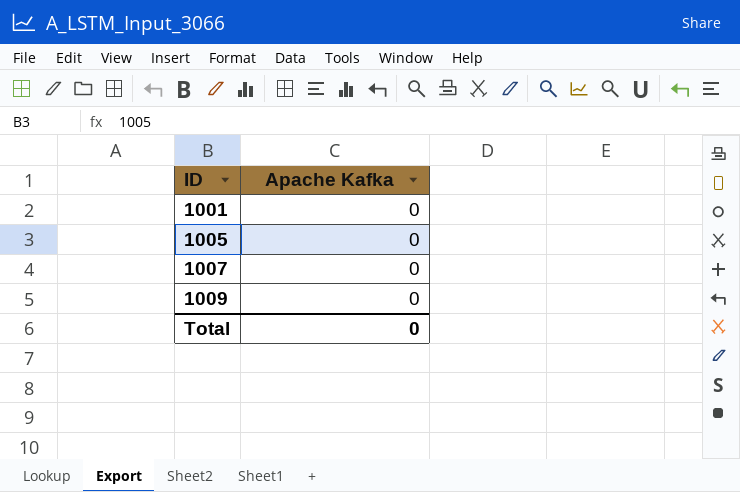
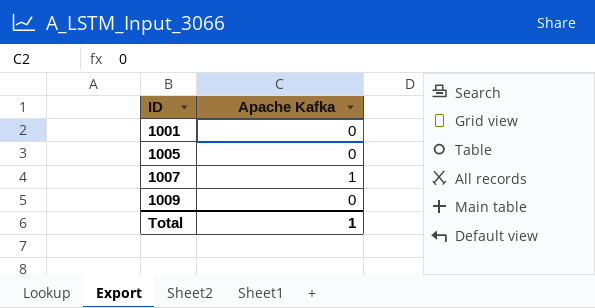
1007 | Apache Kafka: 0 -> 1
Total | Apache Kafka: 0 -> 1

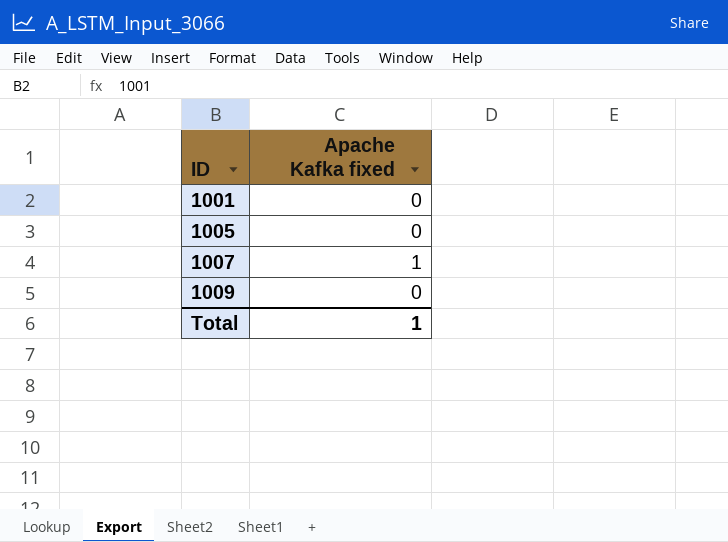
column name: Apache Kafka -> Apache Kafka fixed

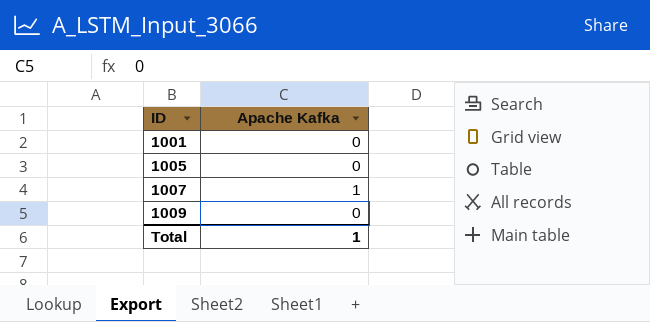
column name: Apache Kafka fixed -> Apache Kafka

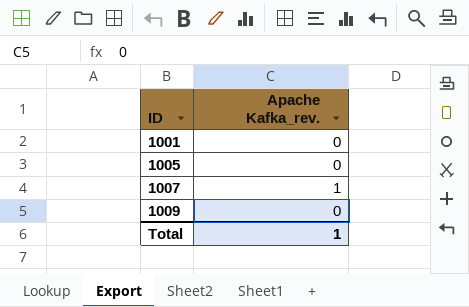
column name: Apache Kafka -> Apache Kafka_rev.

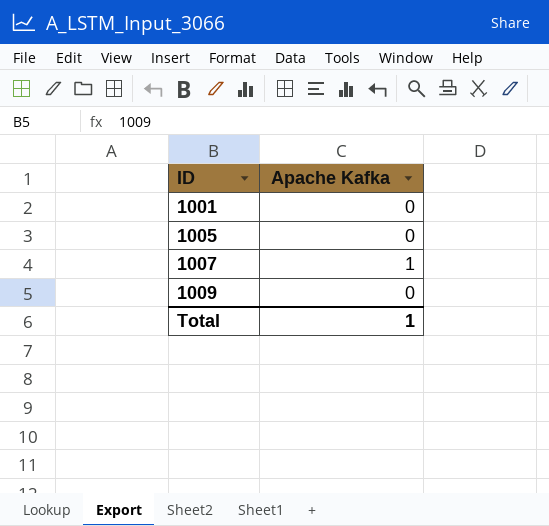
column name: Apache Kafka_rev. -> Apache Kafka

